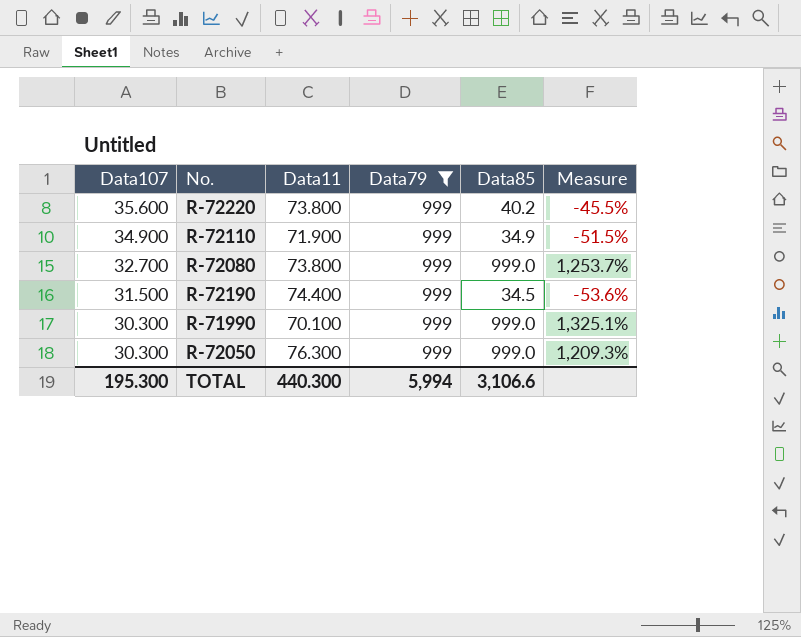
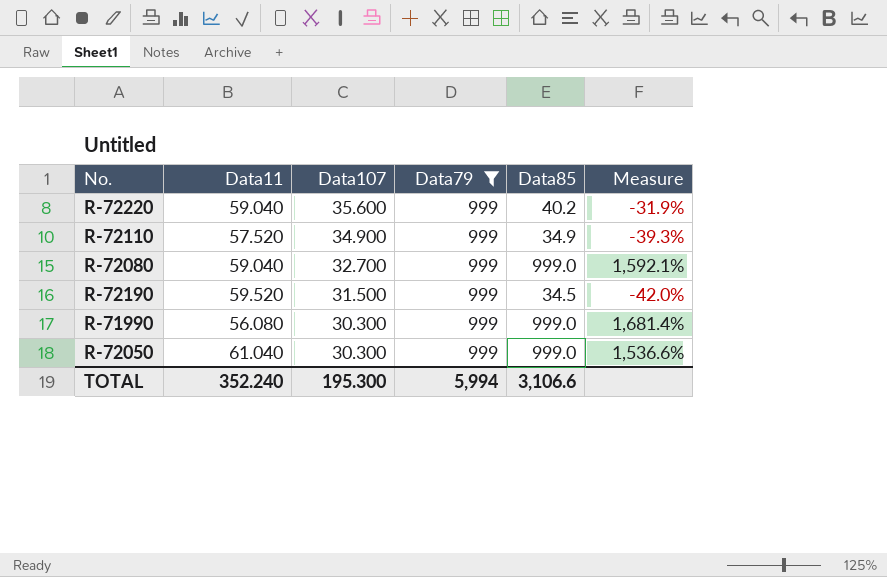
column Data107 | position: 1 -> 3
R-72220 | Data11: 73.800 -> 59.040
R-72220 | Measure: -45.5% -> -31.9%
R-72110 | Data11: 71.900 -> 57.520
R-72110 | Measure: -51.5% -> -39.3%
R-72080 | Data11: 73.800 -> 59.040
R-72080 | Measure: 1,253.7% -> 1,592.1%
R-72190 | Data11: 74.400 -> 59.520
R-72190 | Measure: -53.6% -> -42.0%
R-71990 | Data11: 70.100 -> 56.080
R-71990 | Measure: 1,325.1% -> 1,681.4%
R-72050 | Data11: 76.300 -> 61.040
R-72050 | Measure: 1,209.3% -> 1,536.6%
TOTAL | Data11: 440.300 -> 352.240

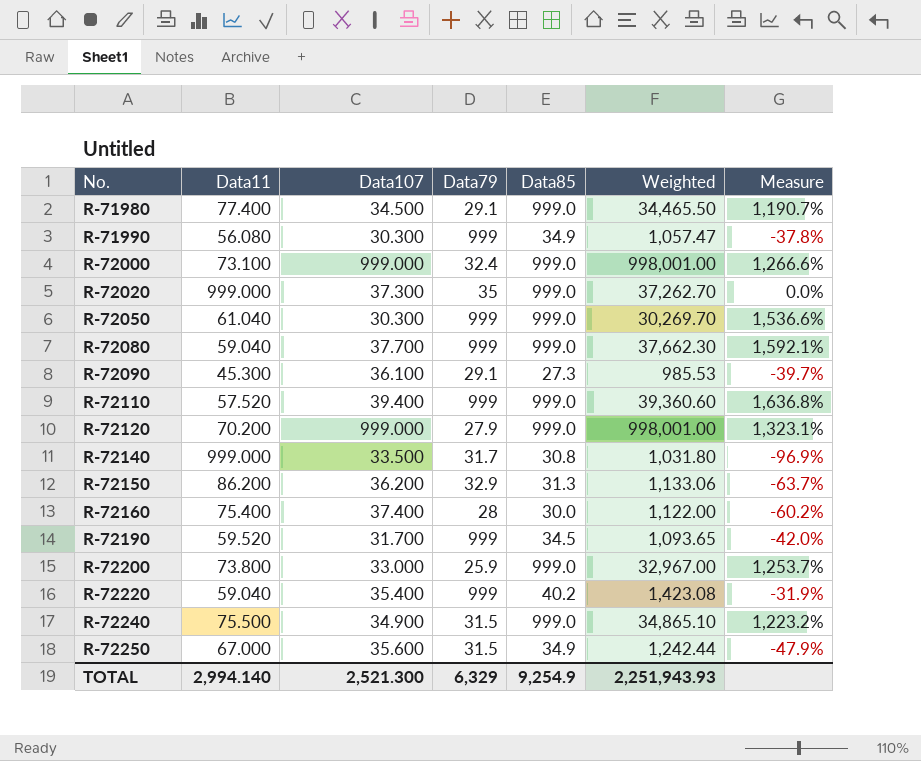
filter: Data79 = 999 -> none
row order: Data107 descending -> No. ascending
column Weighted | formula: none -> [Data107] * [Data85]
R-71990 | Data85: 999.0 -> 34.9
R-71990 | Measure: 1,681.4% -> -37.8%
R-72080 | Data107: 32.700 -> 37.700
R-72110 | Data107: 34.900 -> 39.400
R-72110 | Data85: 34.9 -> 999.0
R-72110 | Measure: -39.3% -> 1,636.8%
R-72190 | Data107: 31.500 -> 31.700
R-72220 | Data107: 35.600 -> 35.400
TOTAL | Data11: 352.240 -> 2,994.140
TOTAL | Data107: 195.300 -> 2,521.300
TOTAL | Data79: 5,994 -> 6,329
TOTAL | Data85: 3,106.6 -> 9,254.9

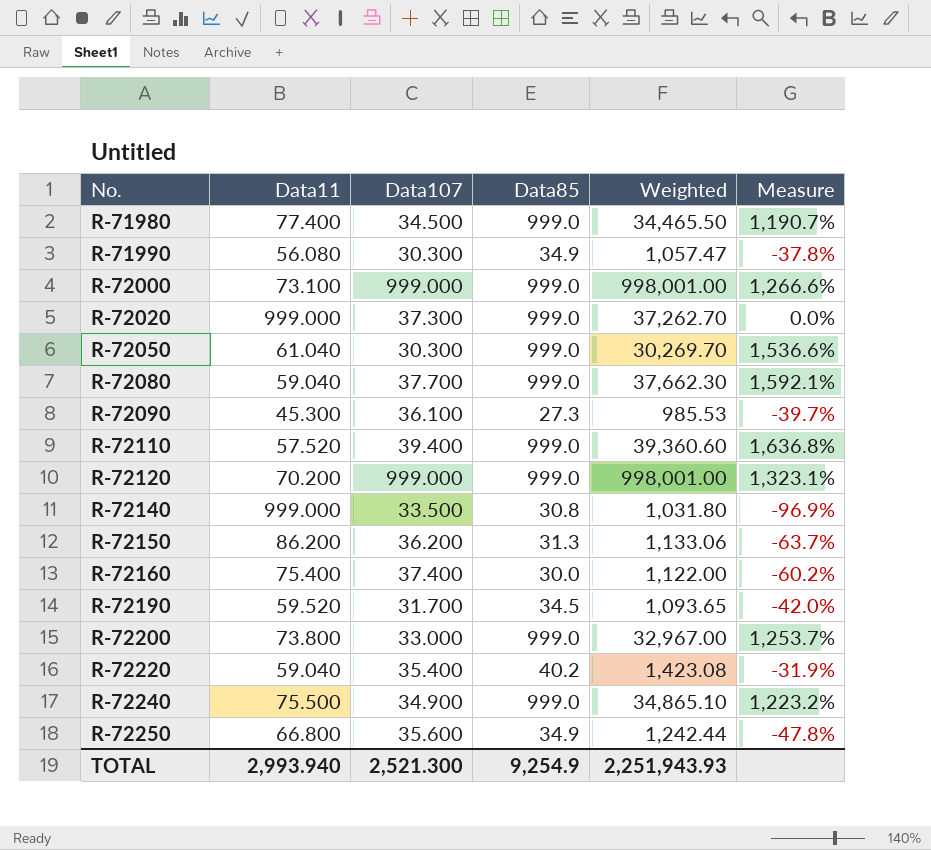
column Data79 | position: 4 -> none
R-72250 | Data11: 67.000 -> 66.800
R-72250 | Measure: -47.9% -> -47.8%
TOTAL | Data11: 2,994.140 -> 2,993.940

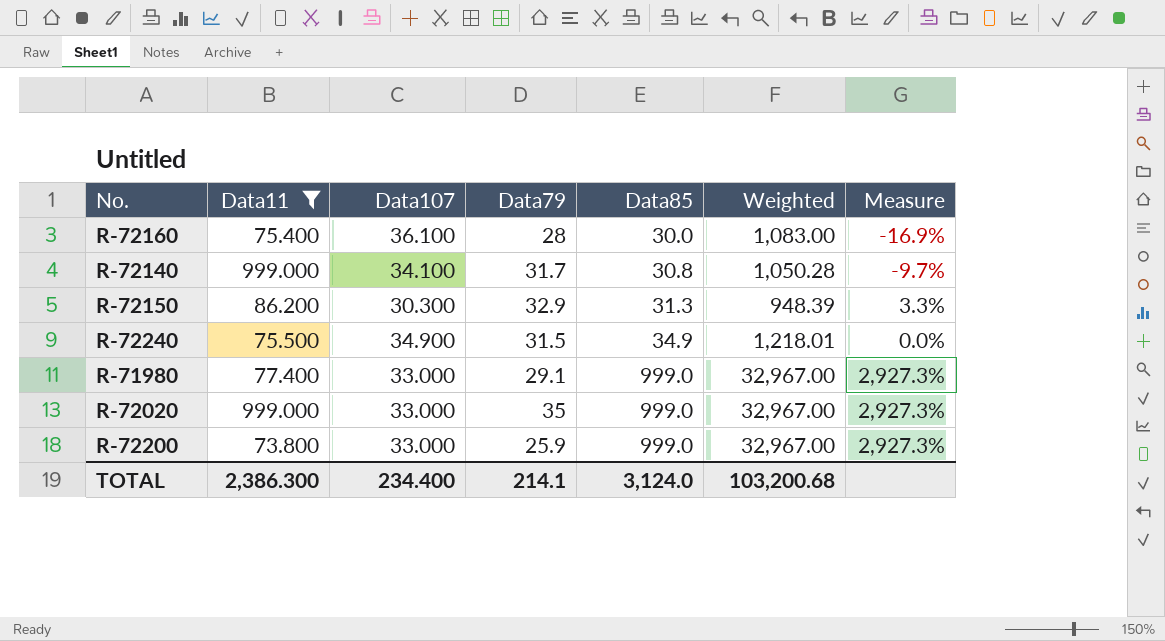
filter: none -> Data11 >= 73.800
row order: No. ascending -> Data85 ascending
column Data79 | position: none -> 4
column Measure | formula: ([Data85] - [Data11]) / [Data11] -> ([Data85] - [Data107]) / [Data107]
R-72160 | Data107: 37.400 -> 36.100
R-72160 | Weighted: 1,122.00 -> 1,083.00
R-72140 | Data107: 33.500 -> 34.100
R-72140 | Weighted: 1,031.80 -> 1,050.28
R-72150 | Data107: 36.200 -> 30.300
R-72150 | Weighted: 1,133.06 -> 948.39
R-72240 | Data85: 999.0 -> 34.9
R-72240 | Weighted: 34,865.10 -> 1,218.01
R-71980 | Data107: 34.500 -> 33.000
R-71980 | Weighted: 34,465.50 -> 32,967.00
R-72020 | Data107: 37.300 -> 33.000
R-72020 | Weighted: 37,262.70 -> 32,967.00
TOTAL | Data11: 2,993.940 -> 2,386.300
TOTAL | Data107: 2,521.300 -> 234.400
TOTAL | Data85: 9,254.9 -> 3,124.0
TOTAL | Weighted: 2,251,943.93 -> 103,200.68

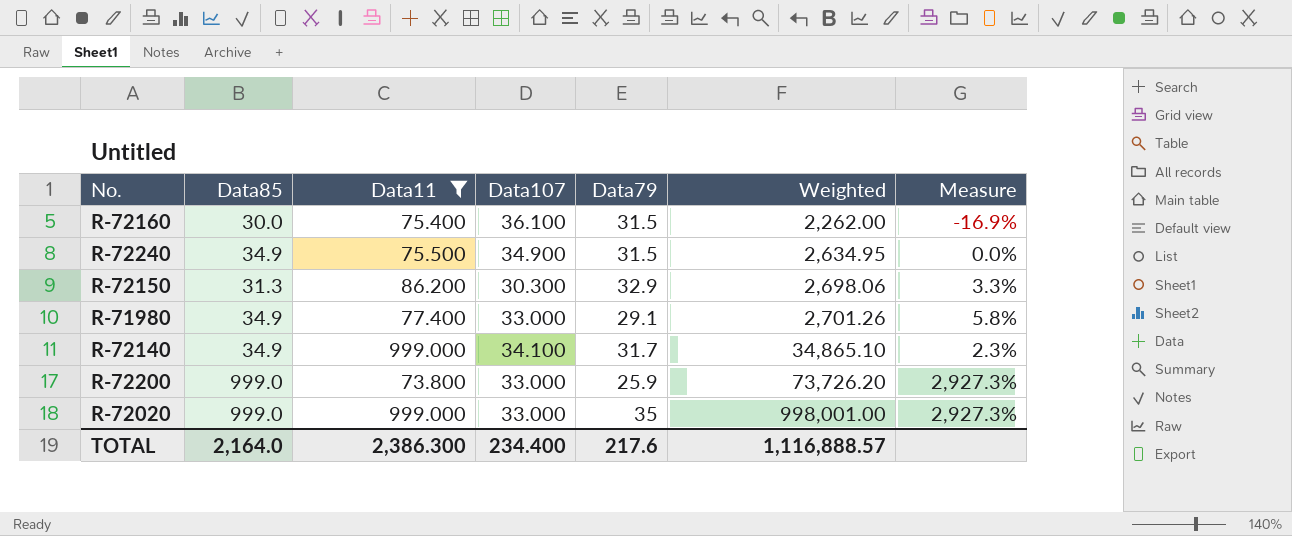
row order: Data85 ascending -> Weighted ascending
column Data85 | position: 5 -> 2
column Weighted | formula: [Data107] * [Data85] -> [Data85] * [Data11]
R-72160 | Data79: 28 -> 31.5
R-71980 | Data85: 999.0 -> 34.9
R-71980 | Measure: 2,927.3% -> 5.8%
R-72140 | Data85: 30.8 -> 34.9
R-72140 | Measure: -9.7% -> 2.3%
TOTAL | Data85: 3,124.0 -> 2,164.0
TOTAL | Data79: 214.1 -> 217.6
TOTAL | Weighted: 103,200.68 -> 1,116,888.57

